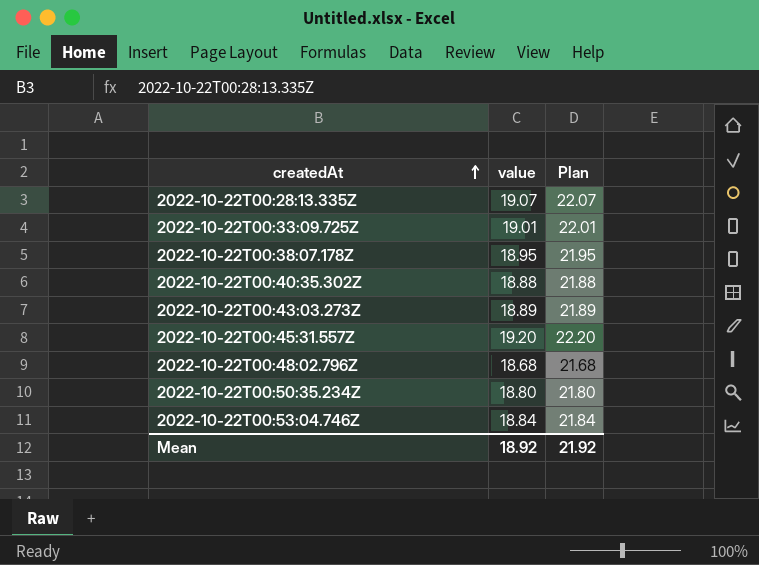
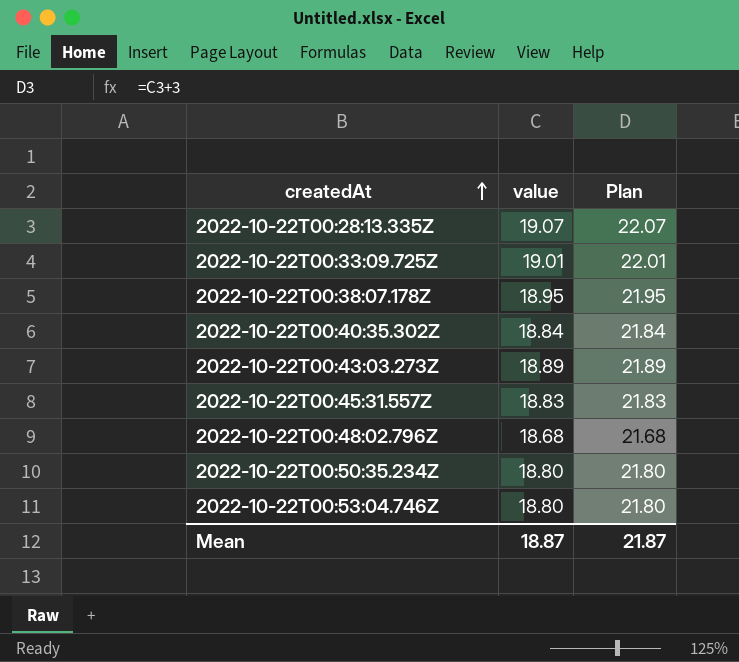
2022-10-22T00:40:35.302Z | value: 18.88 -> 18.84
2022-10-22T00:40:35.302Z | Plan: 21.88 -> 21.84
2022-10-22T00:45:31.557Z | value: 19.20 -> 18.83
2022-10-22T00:45:31.557Z | Plan: 22.20 -> 21.83
2022-10-22T00:53:04.746Z | value: 18.84 -> 18.80
2022-10-22T00:53:04.746Z | Plan: 21.84 -> 21.80
Mean | value: 18.92 -> 18.87
Mean | Plan: 21.92 -> 21.87

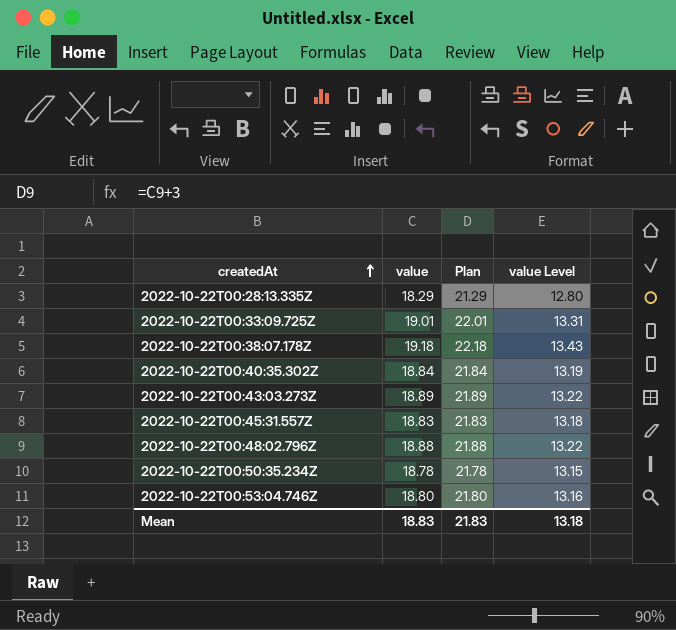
column value Level | formula: none -> [value] * 0.7
2022-10-22T00:28:13.335Z | value: 19.07 -> 18.29
2022-10-22T00:28:13.335Z | Plan: 22.07 -> 21.29
2022-10-22T00:38:07.178Z | value: 18.95 -> 19.18
2022-10-22T00:38:07.178Z | Plan: 21.95 -> 22.18
2022-10-22T00:48:02.796Z | value: 18.68 -> 18.88
2022-10-22T00:48:02.796Z | Plan: 21.68 -> 21.88
2022-10-22T00:50:35.234Z | value: 18.80 -> 18.78
2022-10-22T00:50:35.234Z | Plan: 21.80 -> 21.78
Mean | value: 18.87 -> 18.83
Mean | Plan: 21.87 -> 21.83

